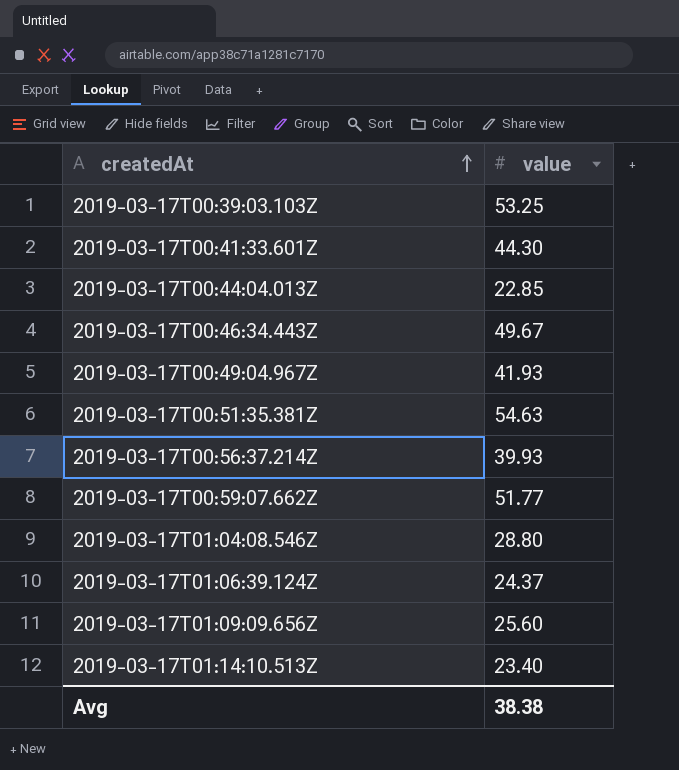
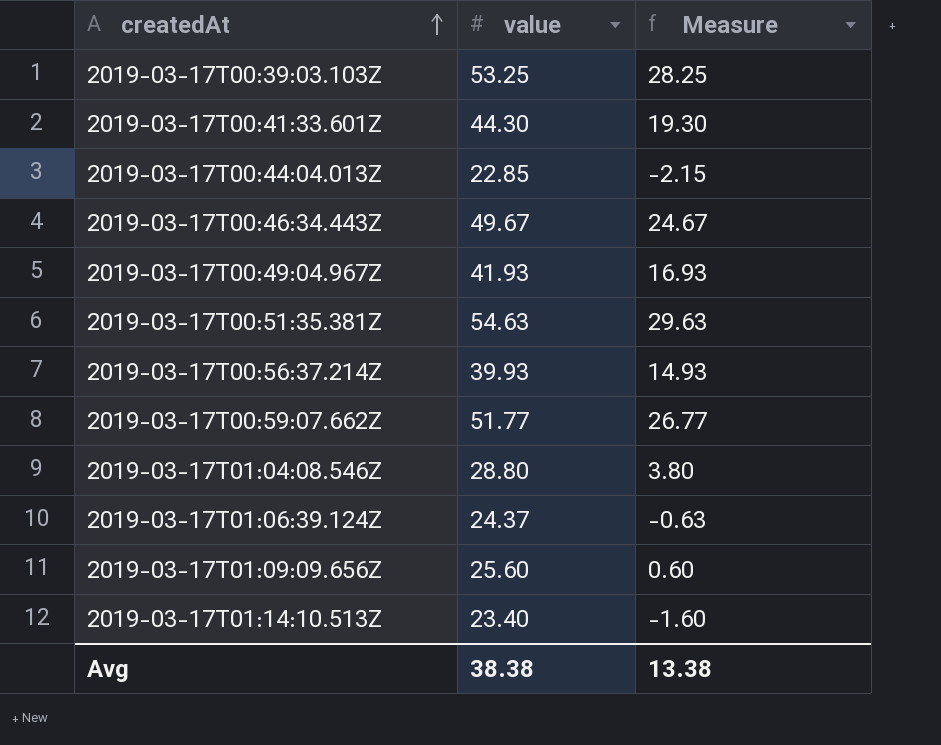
column Measure | formula: none -> [value] - 25

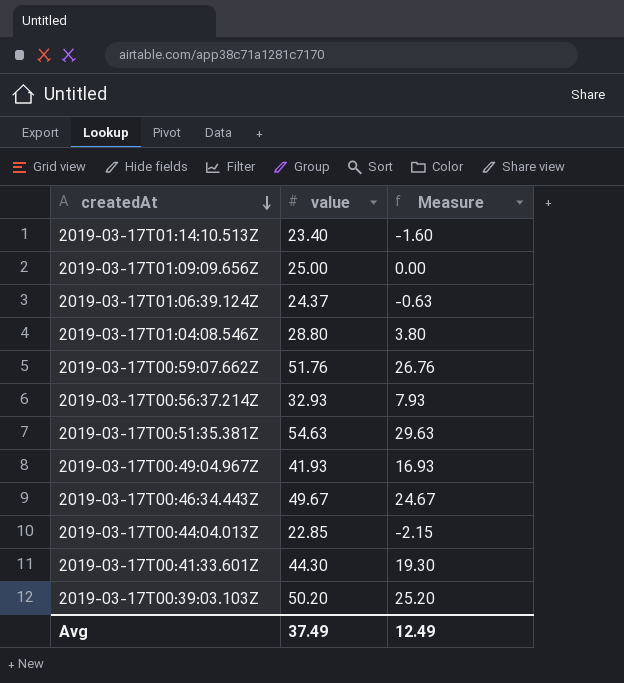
row order: createdAt ascending -> createdAt descending
2019-03-17T01:09:09.656Z | value: 25.60 -> 25.00
2019-03-17T01:09:09.656Z | Measure: 0.60 -> 0.00
2019-03-17T00:59:07.662Z | value: 51.77 -> 51.76
2019-03-17T00:59:07.662Z | Measure: 26.77 -> 26.76
2019-03-17T00:56:37.214Z | value: 39.93 -> 32.93
2019-03-17T00:56:37.214Z | Measure: 14.93 -> 7.93
2019-03-17T00:39:03.103Z | value: 53.25 -> 50.20
2019-03-17T00:39:03.103Z | Measure: 28.25 -> 25.20
Avg | value: 38.38 -> 37.49
Avg | Measure: 13.38 -> 12.49

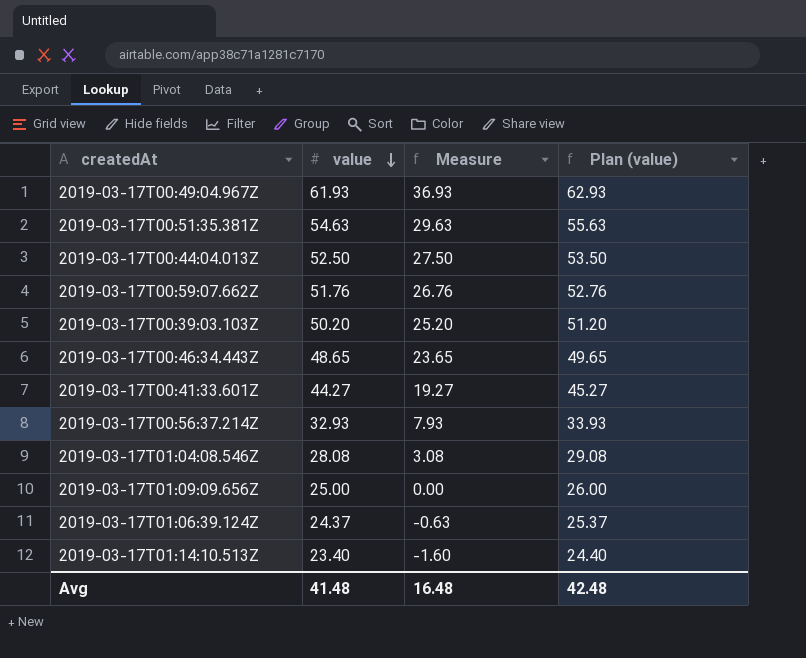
row order: createdAt descending -> value descending
column Plan (value) | formula: none -> [value] + 1
2019-03-17T00:49:04.967Z | value: 41.93 -> 61.93
2019-03-17T00:49:04.967Z | Measure: 16.93 -> 36.93
2019-03-17T00:44:04.013Z | value: 22.85 -> 52.50
2019-03-17T00:44:04.013Z | Measure: -2.15 -> 27.50
2019-03-17T00:46:34.443Z | value: 49.67 -> 48.65
2019-03-17T00:46:34.443Z | Measure: 24.67 -> 23.65
2019-03-17T00:41:33.601Z | value: 44.30 -> 44.27
2019-03-17T00:41:33.601Z | Measure: 19.30 -> 19.27
2019-03-17T01:04:08.546Z | value: 28.80 -> 28.08
2019-03-17T01:04:08.546Z | Measure: 3.80 -> 3.08
Avg | value: 37.49 -> 41.48
Avg | Measure: 12.49 -> 16.48

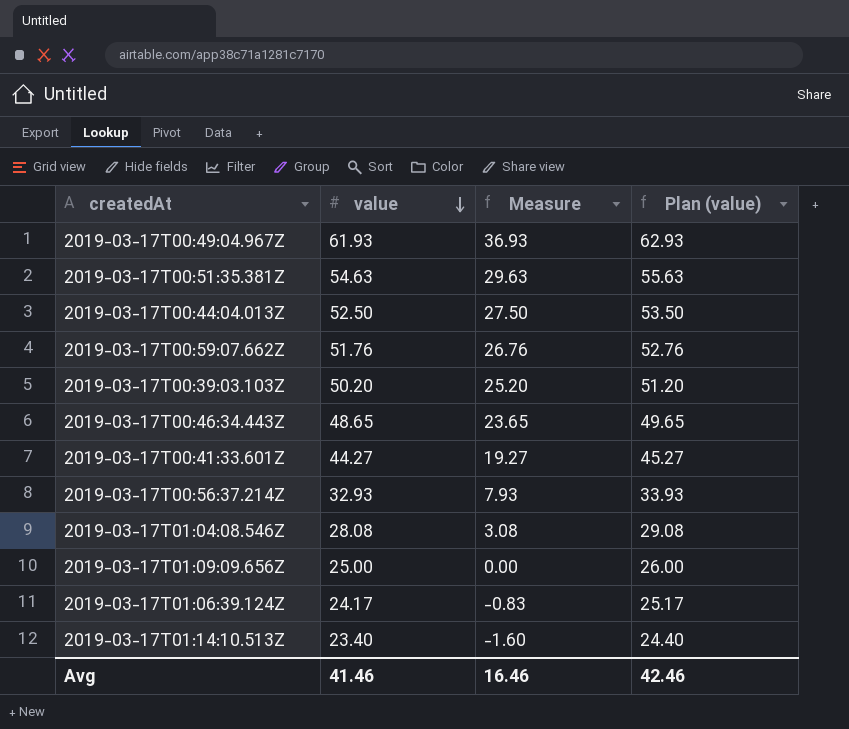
2019-03-17T01:06:39.124Z | value: 24.37 -> 24.17
2019-03-17T01:06:39.124Z | Measure: -0.63 -> -0.83
2019-03-17T01:06:39.124Z | Plan (value): 25.37 -> 25.17
Avg | value: 41.48 -> 41.46
Avg | Measure: 16.48 -> 16.46
Avg | Plan (value): 42.48 -> 42.46

